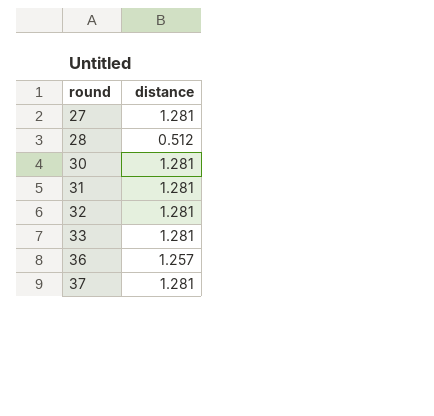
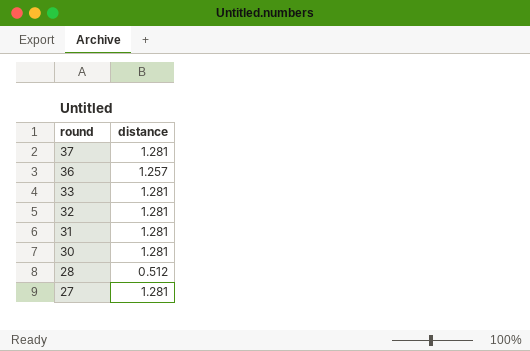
row order: round ascending -> round descending

